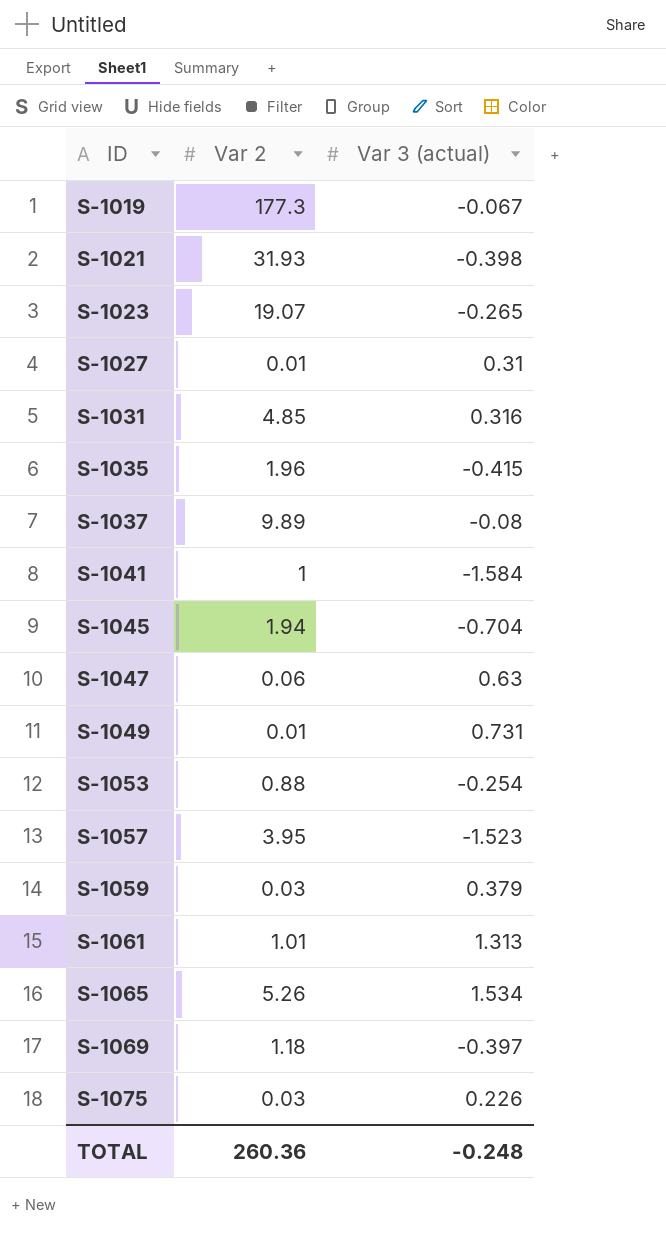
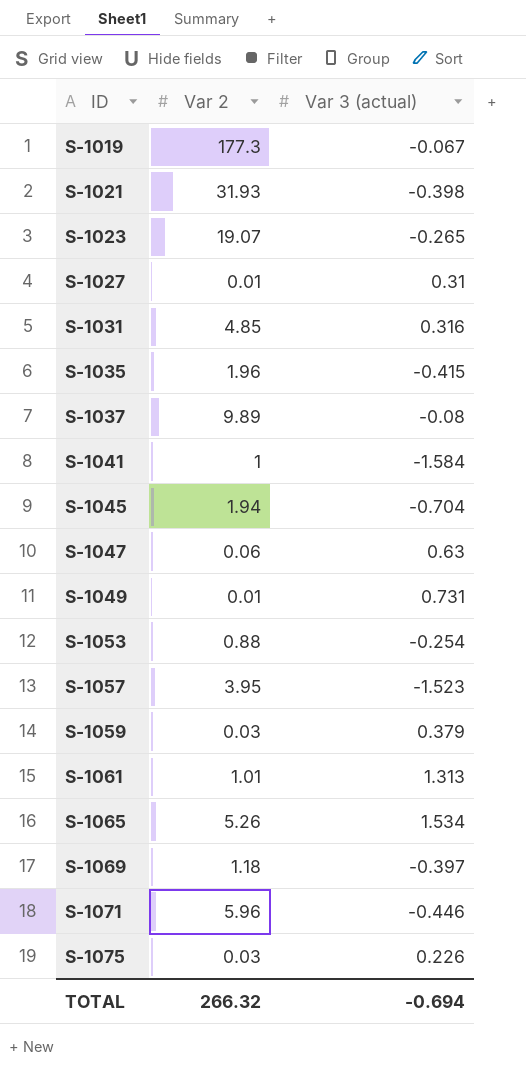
row S-1071: none -> 5.96 | -0.446
TOTAL | Var 2: 260.36 -> 266.32
TOTAL | Var 3 (actual): -0.248 -> -0.694

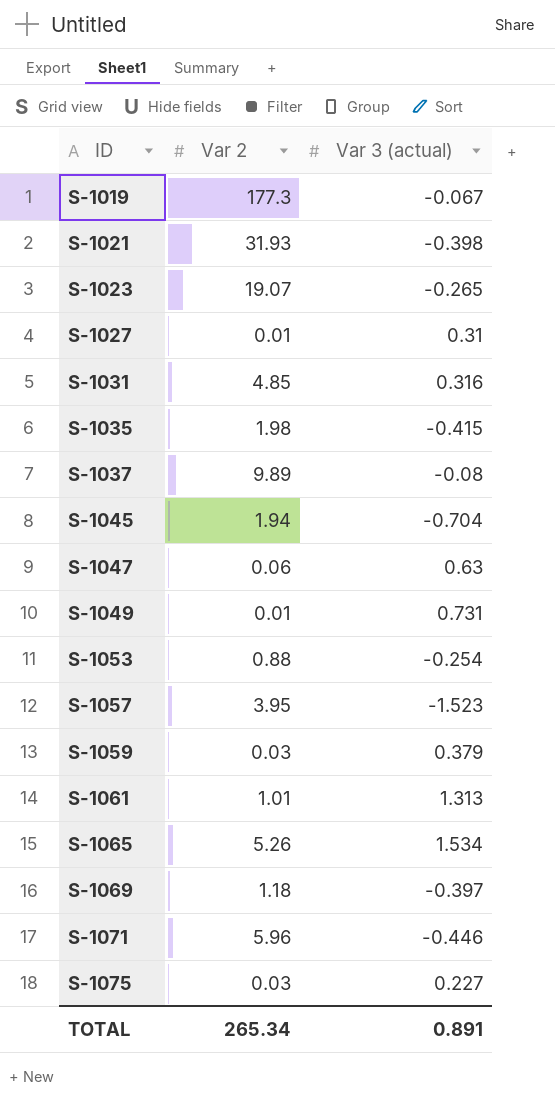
row S-1041: 1 | -1.584 -> none
S-1035 | Var 2: 1.96 -> 1.98
S-1075 | Var 3 (actual): 0.226 -> 0.227
TOTAL | Var 2: 266.32 -> 265.34
TOTAL | Var 3 (actual): -0.694 -> 0.891

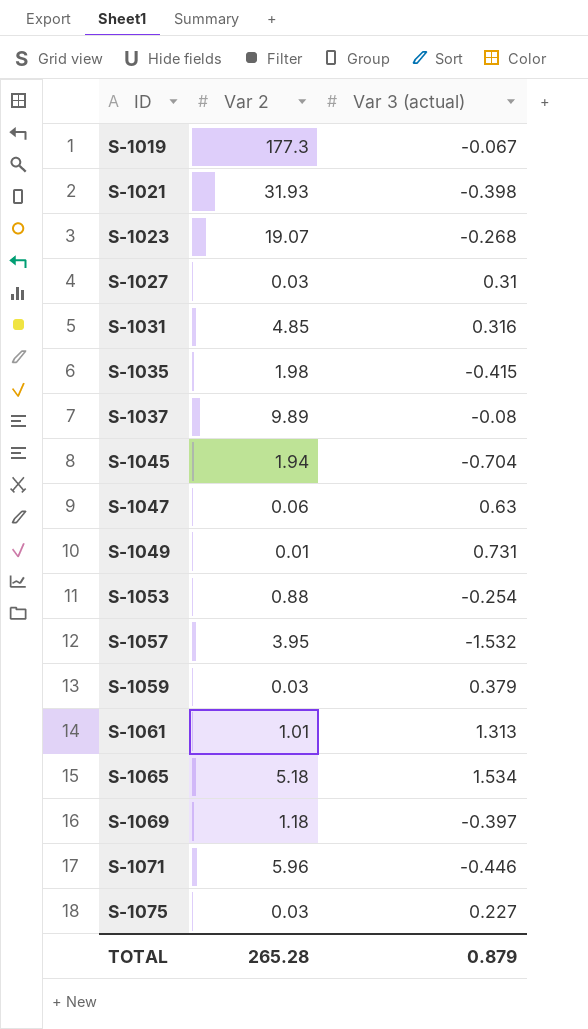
S-1023 | Var 3 (actual): -0.265 -> -0.268
S-1027 | Var 2: 0.01 -> 0.03
S-1057 | Var 3 (actual): -1.523 -> -1.532
S-1065 | Var 2: 5.26 -> 5.18
TOTAL | Var 2: 265.34 -> 265.28
TOTAL | Var 3 (actual): 0.891 -> 0.879

